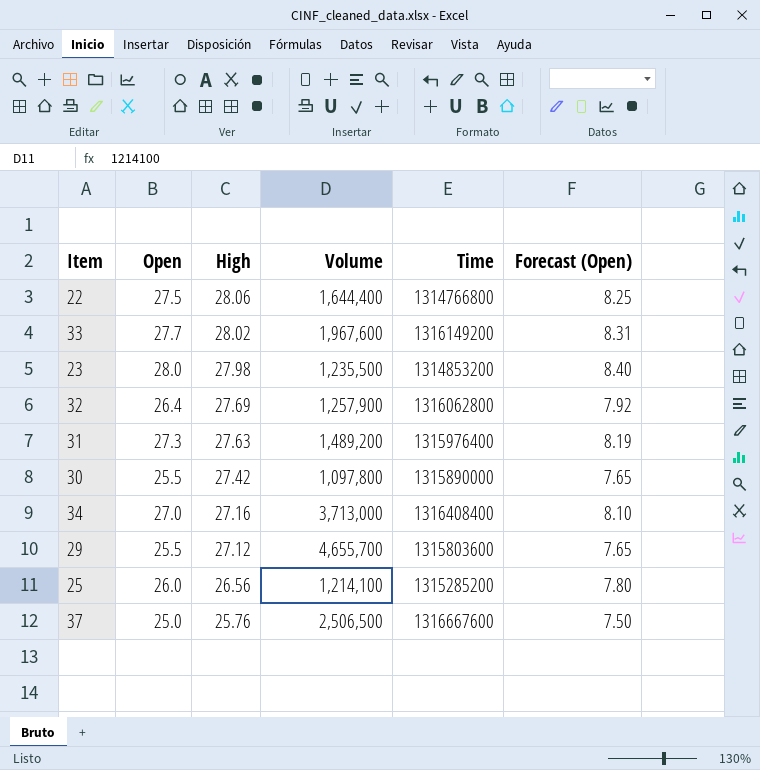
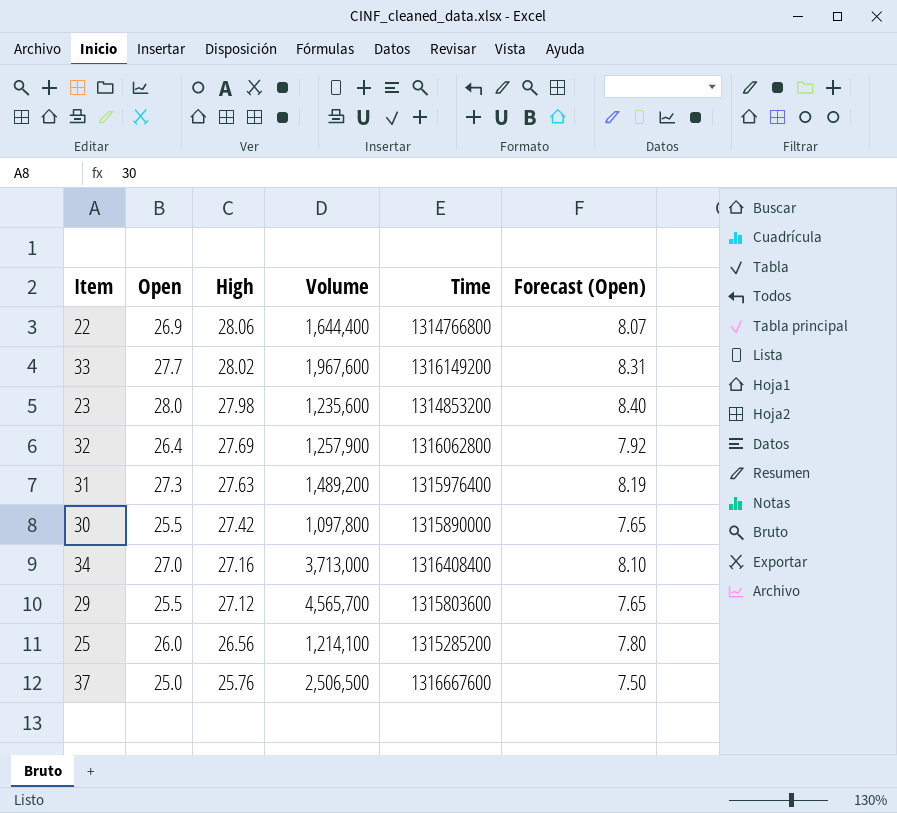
22 | Open: 27.5 -> 26.9
22 | Forecast (Open): 8.25 -> 8.07
23 | Volume: 1,235,500 -> 1,235,600
29 | Volume: 4,655,700 -> 4,565,700

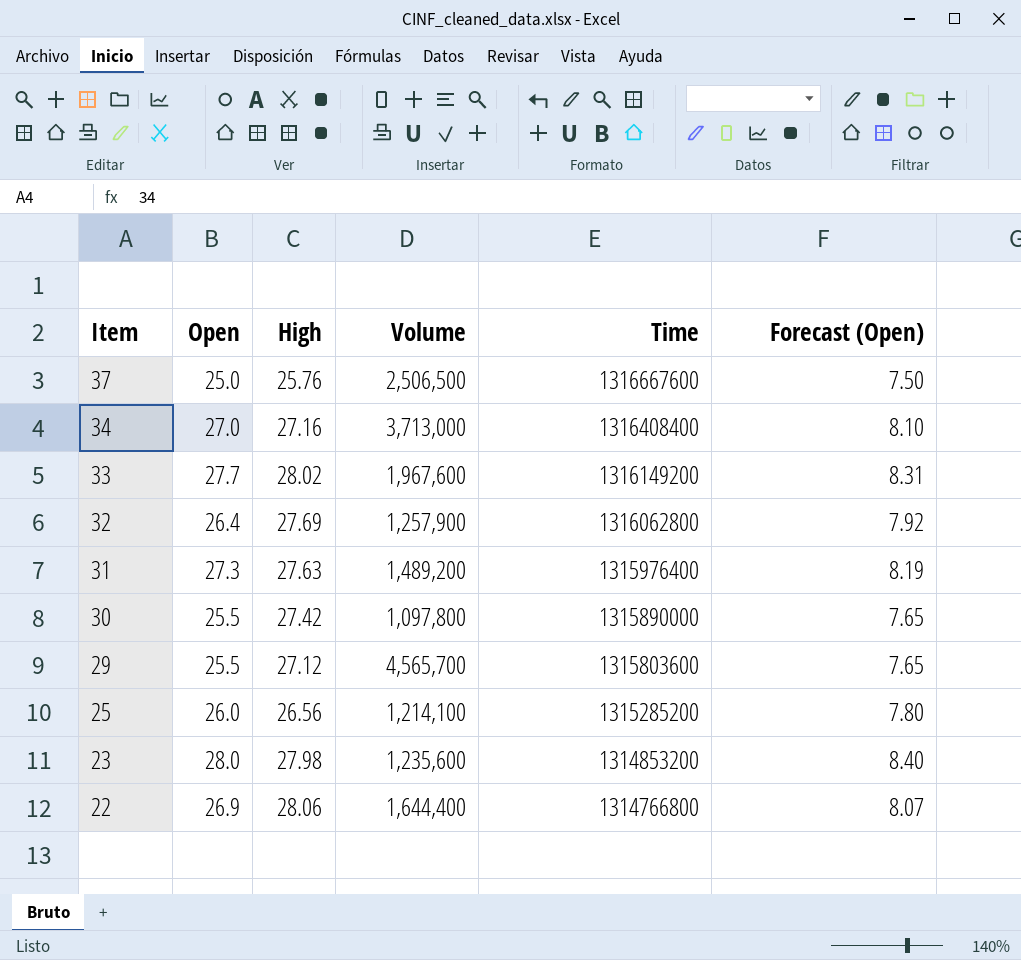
row order: High descending -> Item descending

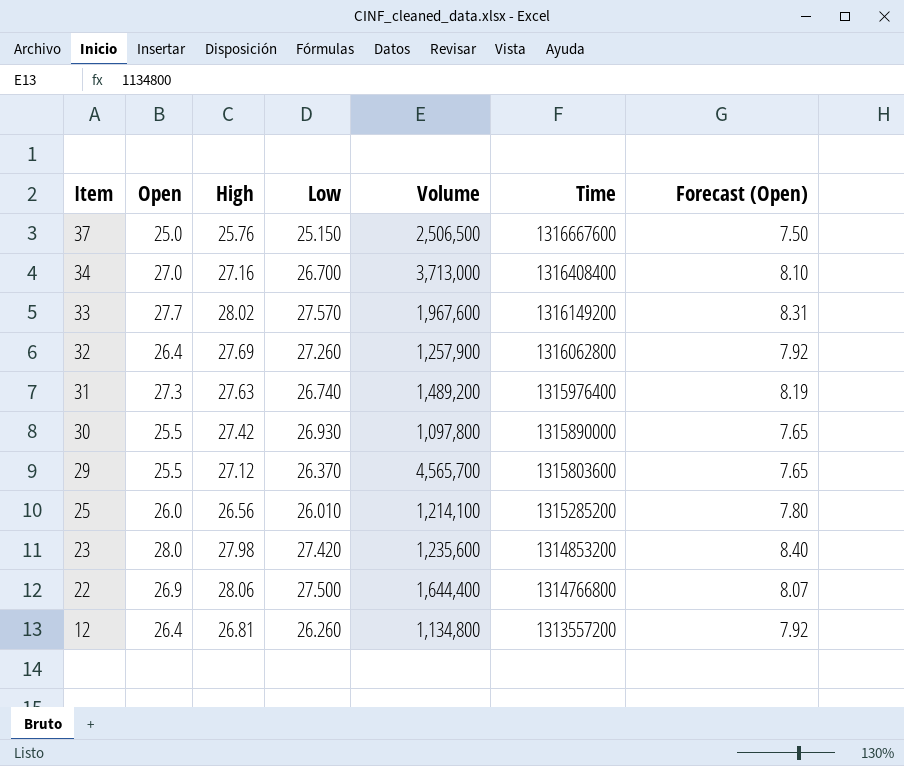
column Low | position: none -> 4
row 12: none -> 26.4 | 26.81 | 26.260 | 1,134,800 | 1313557200 | 7.92

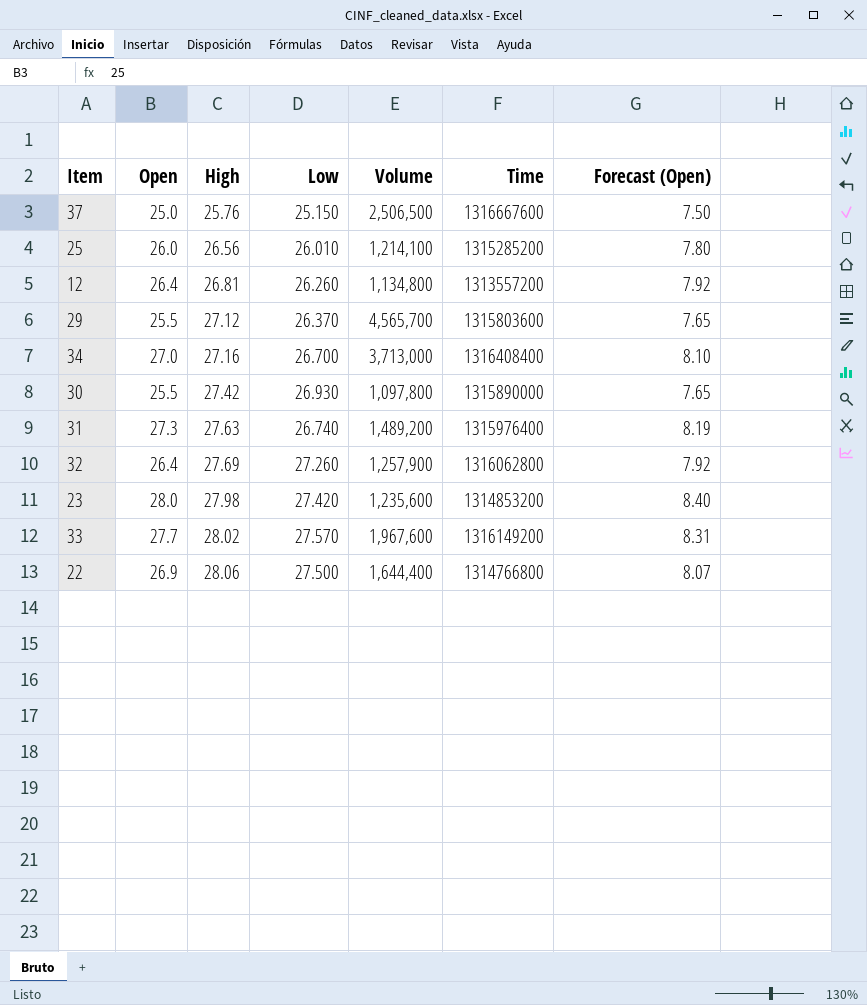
row order: Item descending -> High ascending

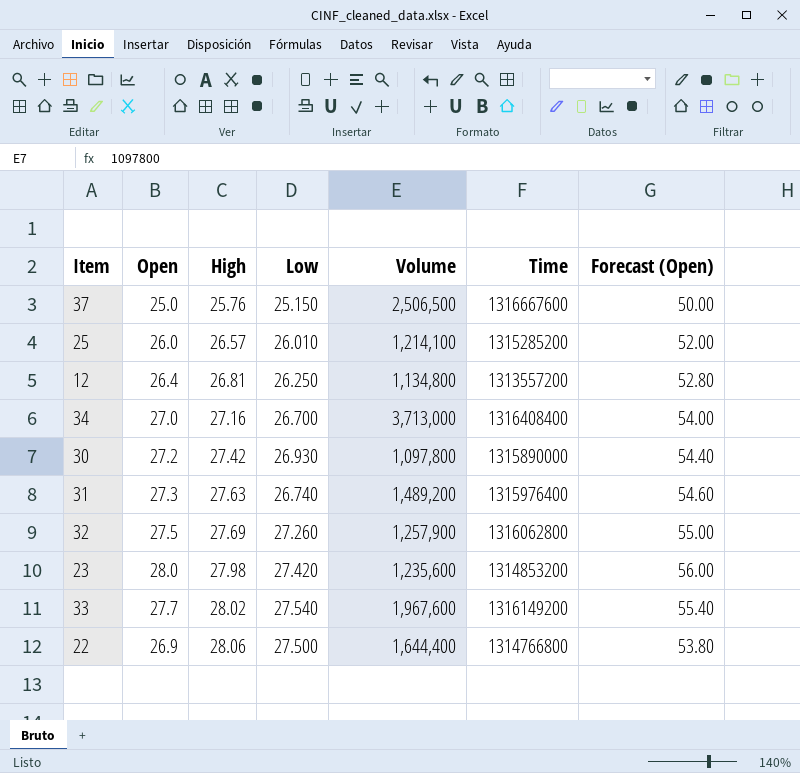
column Forecast (Open) | formula: [Open] * 0.3 -> [Open] * 2
row 29: 25.5 | 27.12 | 26.370 | 4,565,700 | 1315803600 | 7.65 -> none
25 | High: 26.56 -> 26.57
12 | Low: 26.260 -> 26.250
30 | Open: 25.5 -> 27.2
32 | Open: 26.4 -> 27.5
33 | Low: 27.570 -> 27.540

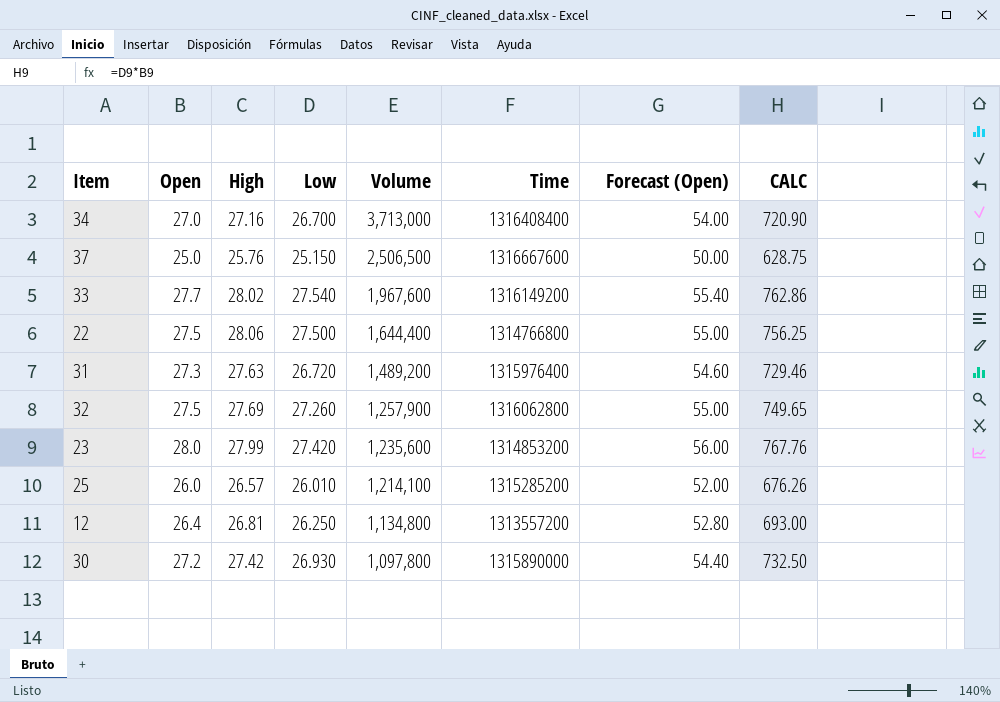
row order: High ascending -> Volume descending
column CALC | formula: none -> [Open] * [Low]
22 | Open: 26.9 -> 27.5
22 | Forecast (Open): 53.80 -> 55.00
31 | Low: 26.740 -> 26.720
23 | High: 27.98 -> 27.99

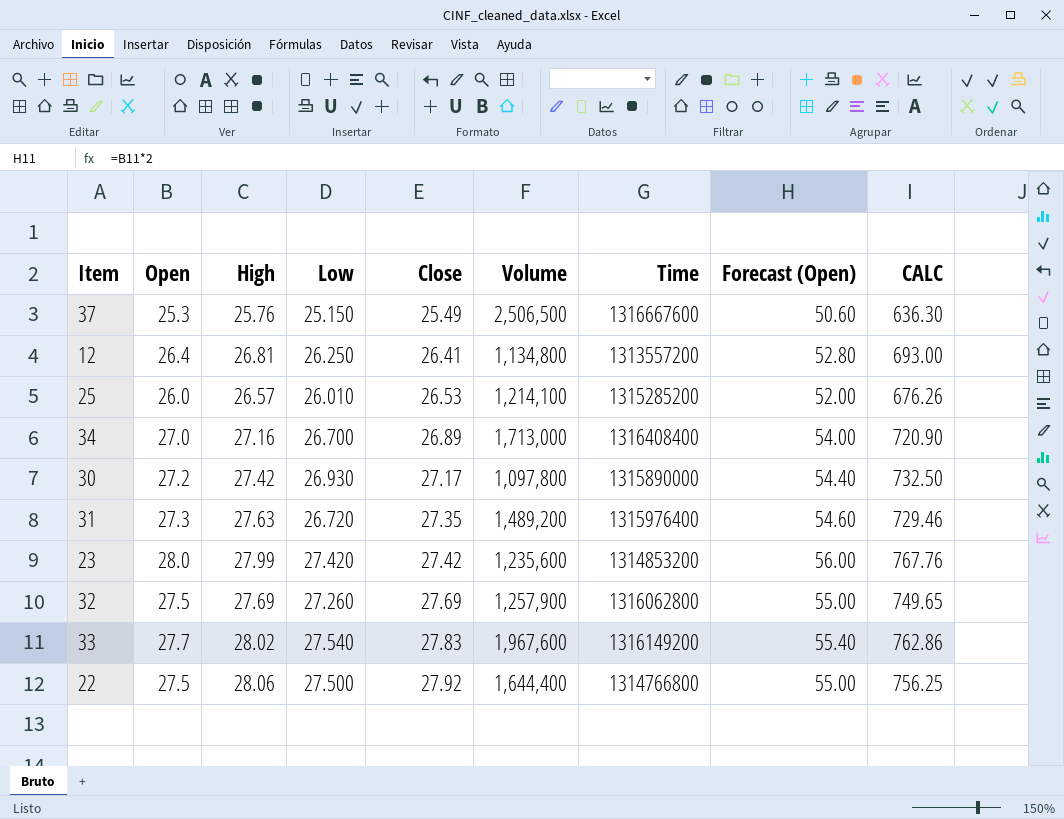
row order: Volume descending -> Close ascending
column Close | position: none -> 5
37 | Open: 25.0 -> 25.3
37 | Forecast (Open): 50.00 -> 50.60
37 | CALC: 628.75 -> 636.30
34 | Volume: 3,713,000 -> 1,713,000

